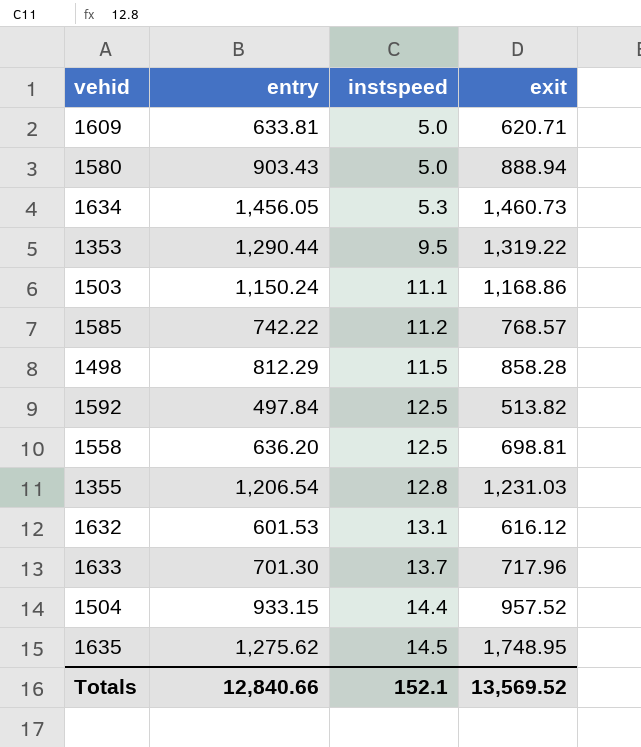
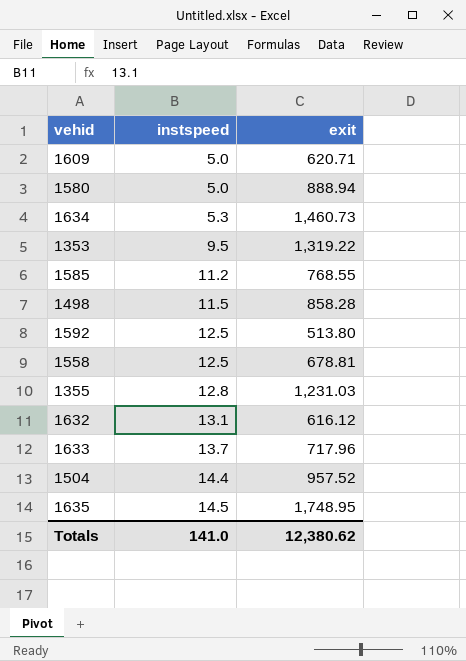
column entry | position: 2 -> none
row 1503: 1,150.24 | 11.1 | 1,168.86 -> none
1585 | exit: 768.57 -> 768.55
1592 | exit: 513.82 -> 513.80
1558 | exit: 698.81 -> 678.81
Totals | instspeed: 152.1 -> 141.0
Totals | exit: 13,569.52 -> 12,380.62

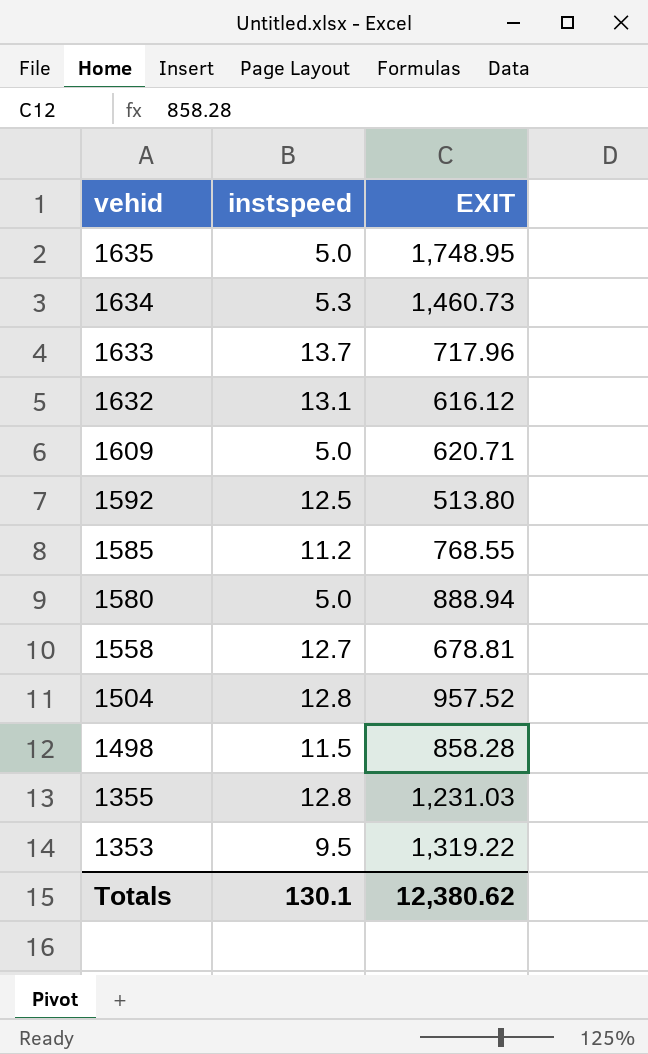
row order: instspeed ascending -> vehid descending
column name: exit -> EXIT
1635 | instspeed: 14.5 -> 5.0
1558 | instspeed: 12.5 -> 12.7
1504 | instspeed: 14.4 -> 12.8
Totals | instspeed: 141.0 -> 130.1

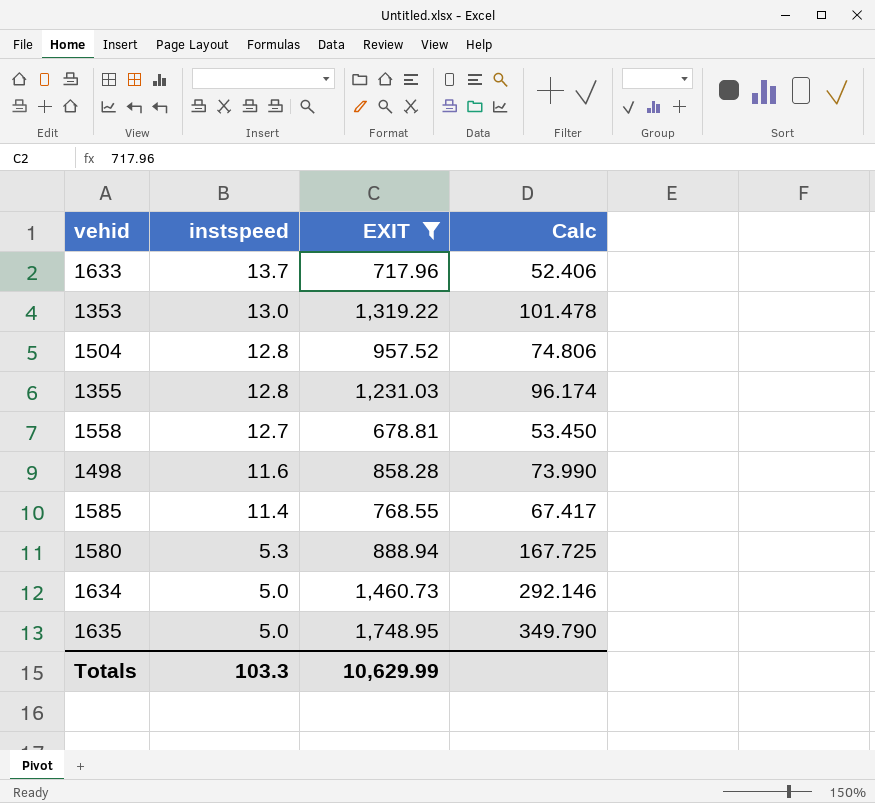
filter: none -> EXIT >= 678.81
row order: vehid descending -> instspeed descending
column Calc | formula: none -> [EXIT] / [instspeed]
1353 | instspeed: 9.5 -> 13.0
1498 | instspeed: 11.5 -> 11.6
1585 | instspeed: 11.2 -> 11.4
1580 | instspeed: 5.0 -> 5.3
1634 | instspeed: 5.3 -> 5.0
Totals | instspeed: 130.1 -> 103.3
Totals | EXIT: 12,380.62 -> 10,629.99

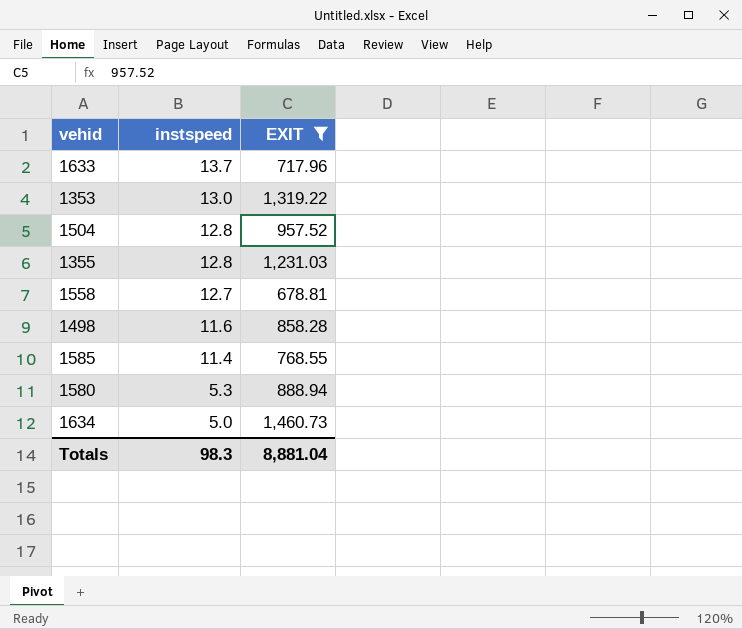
column Calc | formula: [EXIT] / [instspeed] -> none
row 1635: 5.0 | 1,748.95 | 349.790 -> none
Totals | instspeed: 103.3 -> 98.3
Totals | EXIT: 10,629.99 -> 8,881.04

